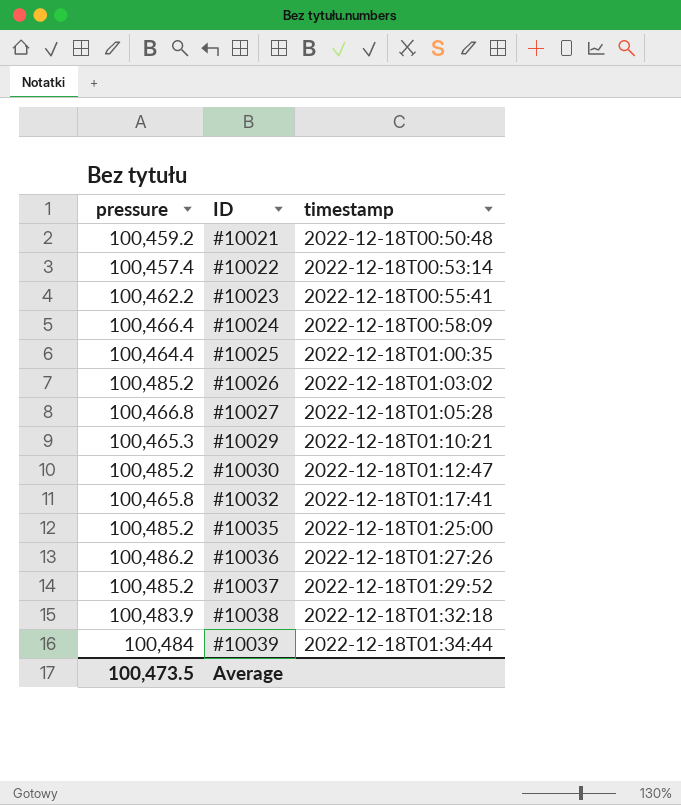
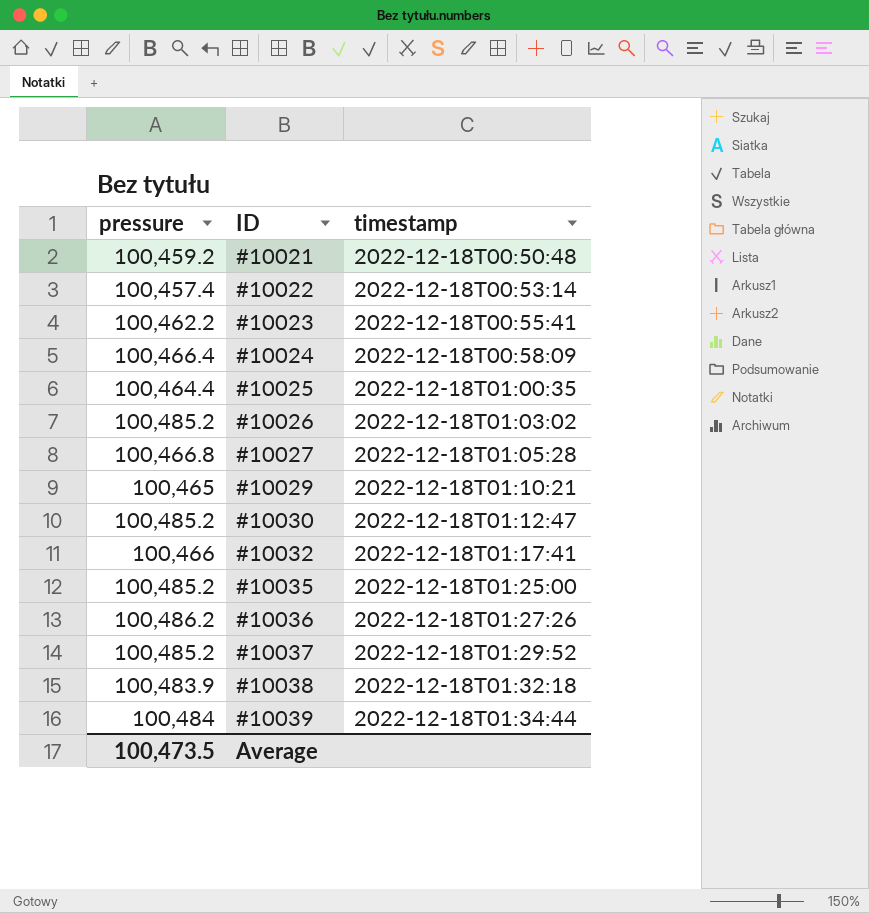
#10029 | pressure: 100,465.3 -> 100,465
#10032 | pressure: 100,465.8 -> 100,466

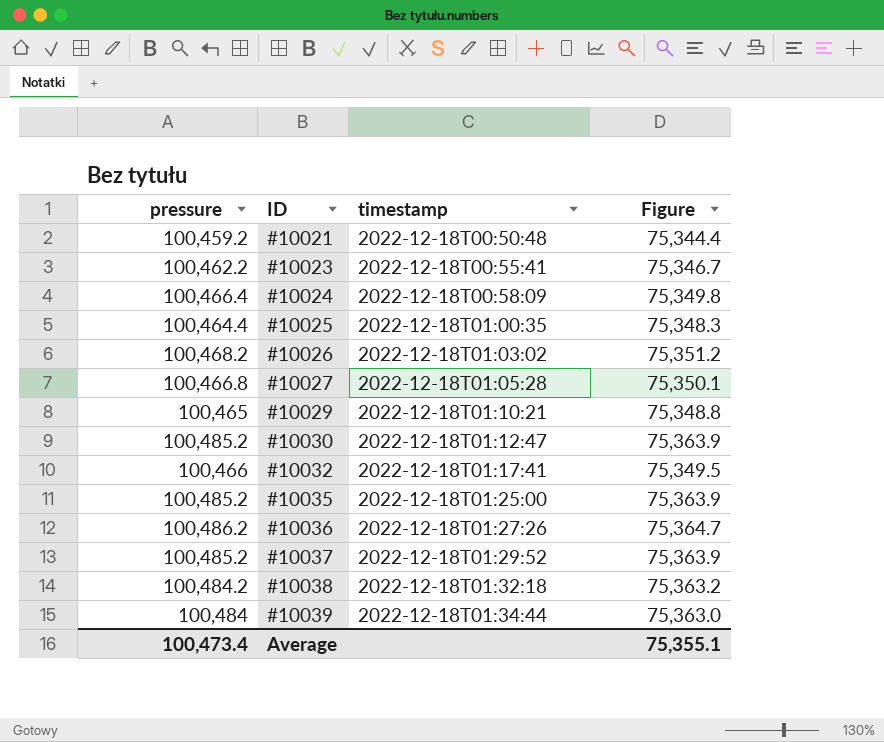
column Figure | formula: none -> [pressure] * 0.75
row #10022: 100,457.4 | 2022-12-18T00:53:14 -> none
#10026 | pressure: 100,485.2 -> 100,468.2
#10038 | pressure: 100,483.9 -> 100,484.2
Average | pressure: 100,473.5 -> 100,473.4

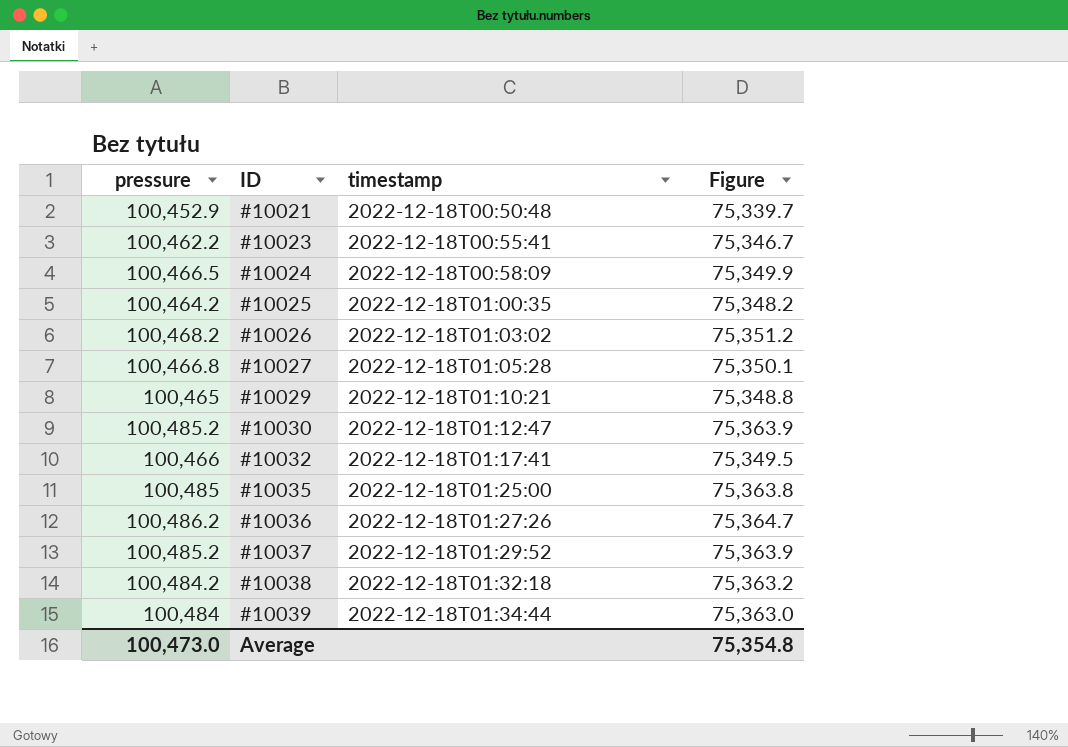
#10021 | pressure: 100,459.2 -> 100,452.9
#10021 | Figure: 75,344.4 -> 75,339.7
#10024 | pressure: 100,466.4 -> 100,466.5
#10024 | Figure: 75,349.8 -> 75,349.9
#10025 | pressure: 100,464.4 -> 100,464.2
#10025 | Figure: 75,348.3 -> 75,348.2
#10035 | pressure: 100,485.2 -> 100,485
#10035 | Figure: 75,363.9 -> 75,363.8
Average | pressure: 100,473.4 -> 100,473.0
Average | Figure: 75,355.1 -> 75,354.8

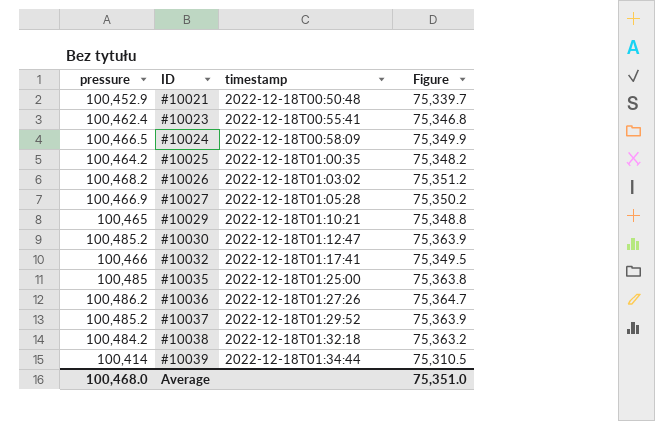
#10023 | pressure: 100,462.2 -> 100,462.4
#10023 | Figure: 75,346.7 -> 75,346.8
#10027 | pressure: 100,466.8 -> 100,466.9
#10027 | Figure: 75,350.1 -> 75,350.2
#10039 | pressure: 100,484 -> 100,414
#10039 | Figure: 75,363.0 -> 75,310.5
Average | pressure: 100,473.0 -> 100,468.0
Average | Figure: 75,354.8 -> 75,351.0

